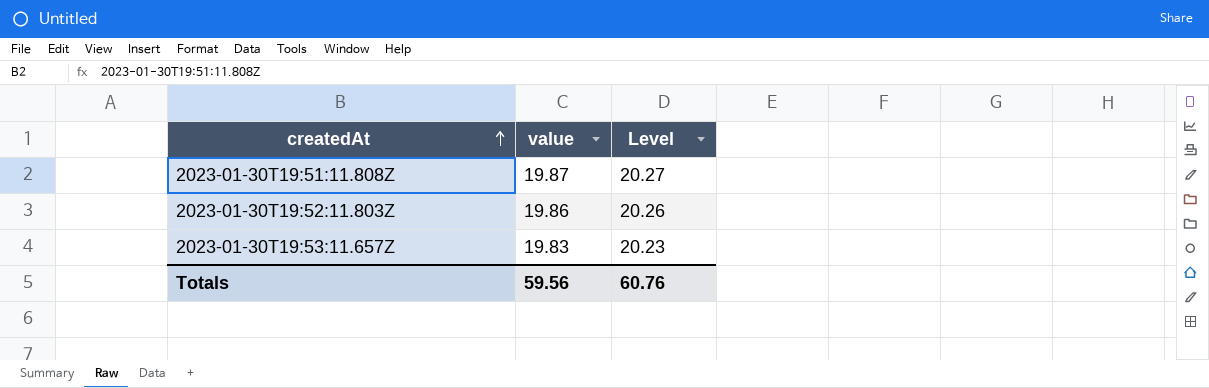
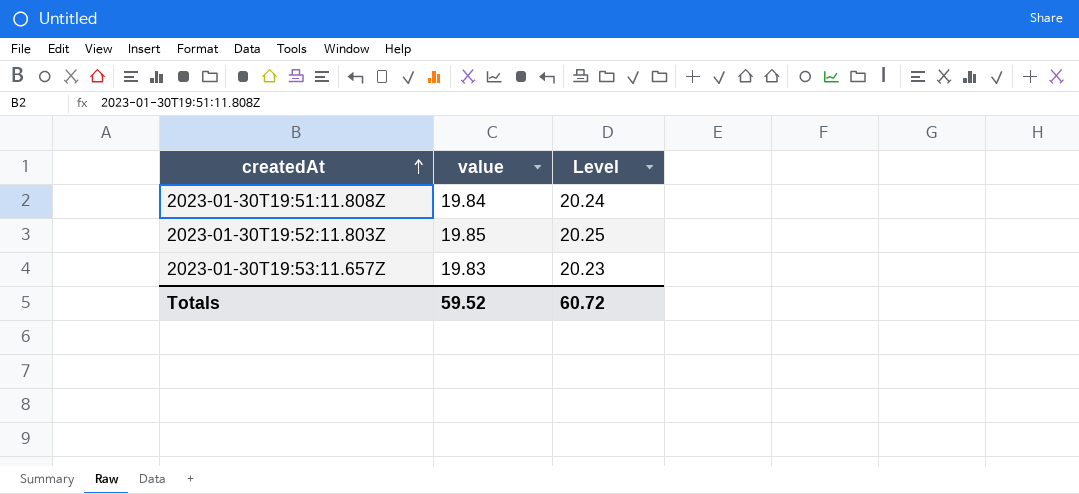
2023-01-30T19:51:11.808Z | value: 19.87 -> 19.84
2023-01-30T19:51:11.808Z | Level: 20.27 -> 20.24
2023-01-30T19:52:11.803Z | value: 19.86 -> 19.85
2023-01-30T19:52:11.803Z | Level: 20.26 -> 20.25
Totals | value: 59.56 -> 59.52
Totals | Level: 60.76 -> 60.72

